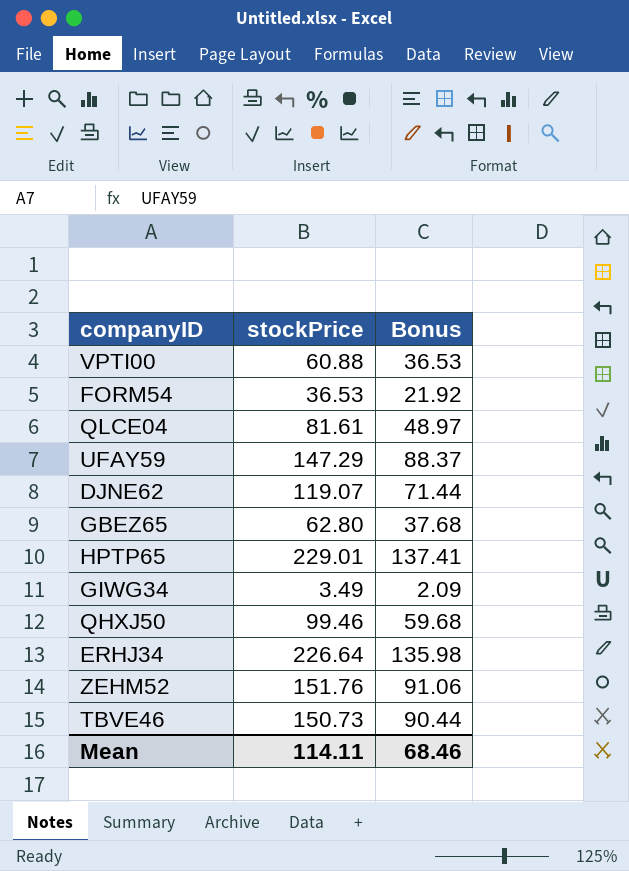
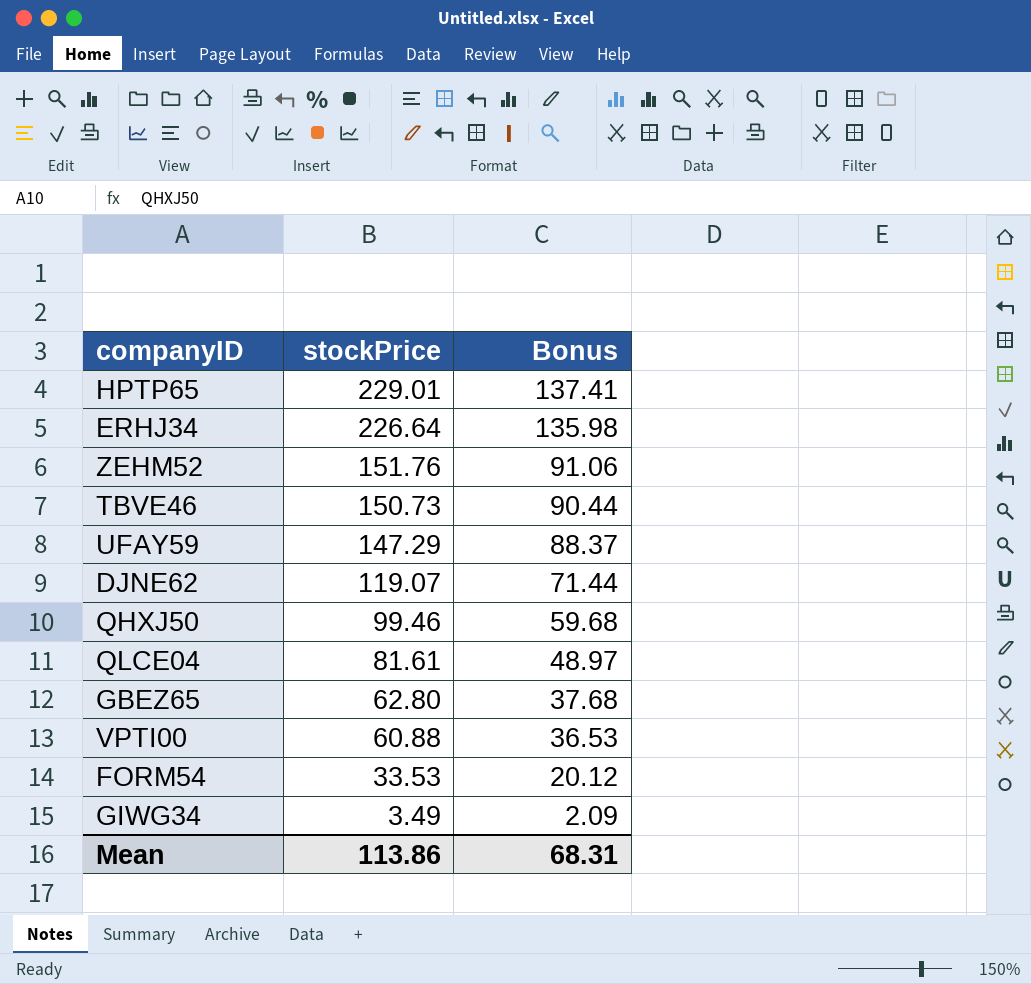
row order: none -> stockPrice descending
FORM54 | stockPrice: 36.53 -> 33.53
FORM54 | Bonus: 21.92 -> 20.12
Mean | stockPrice: 114.11 -> 113.86
Mean | Bonus: 68.46 -> 68.31

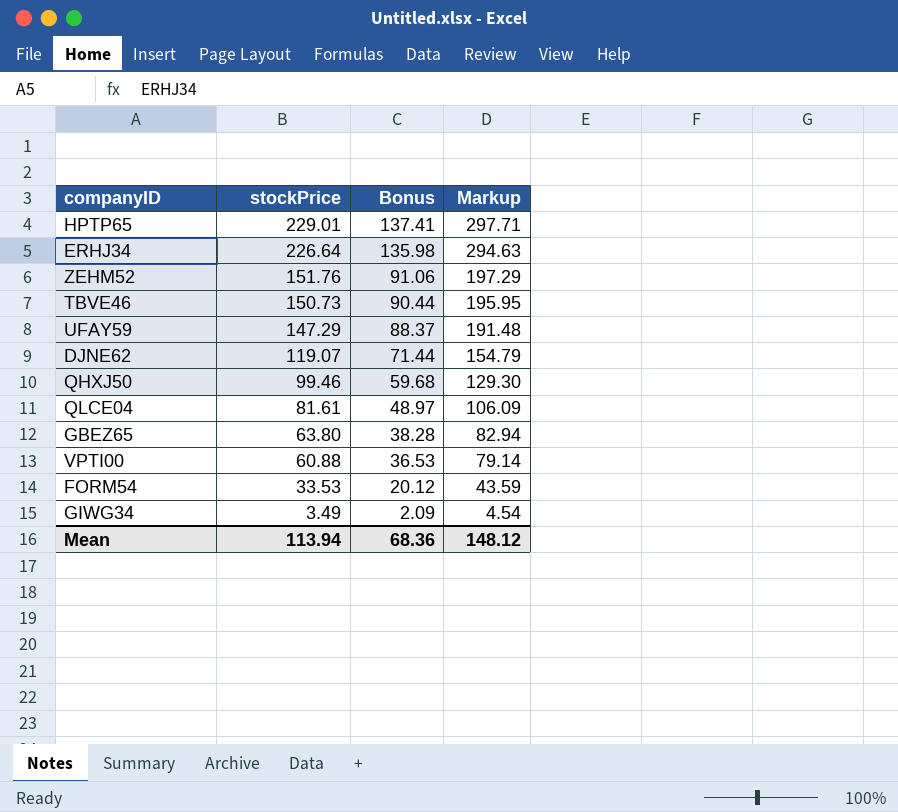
column Markup | formula: none -> [stockPrice] * 1.3
GBEZ65 | stockPrice: 62.80 -> 63.80
GBEZ65 | Bonus: 37.68 -> 38.28
Mean | stockPrice: 113.86 -> 113.94
Mean | Bonus: 68.31 -> 68.36

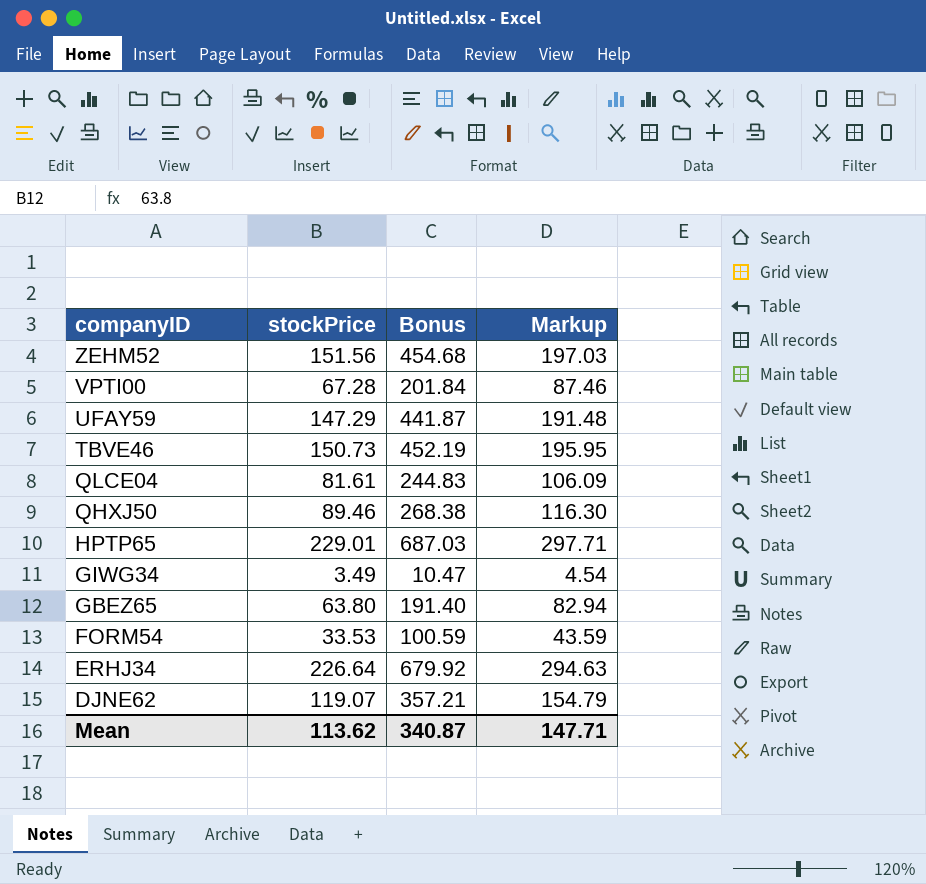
row order: stockPrice descending -> companyID descending
column Bonus | formula: [stockPrice] * 0.6 -> [stockPrice] * 3
ZEHM52 | stockPrice: 151.76 -> 151.56
ZEHM52 | Markup: 197.29 -> 197.03
VPTI00 | stockPrice: 60.88 -> 67.28
VPTI00 | Markup: 79.14 -> 87.46
QHXJ50 | stockPrice: 99.46 -> 89.46
QHXJ50 | Markup: 129.30 -> 116.30
Mean | stockPrice: 113.94 -> 113.62
Mean | Bonus: 68.36 -> 340.87
Mean | Markup: 148.12 -> 147.71

